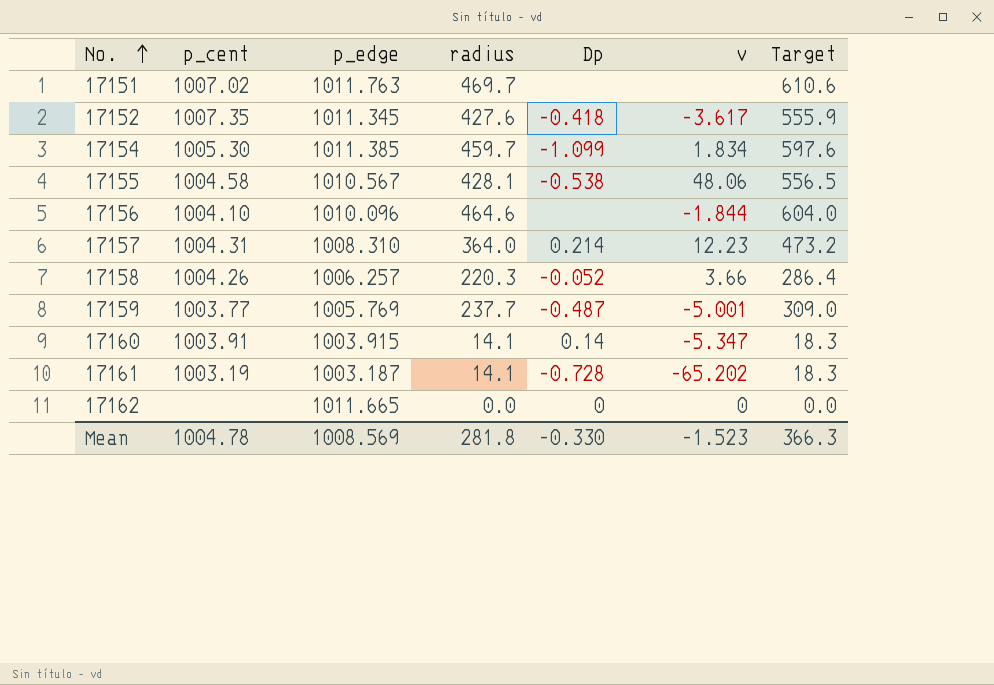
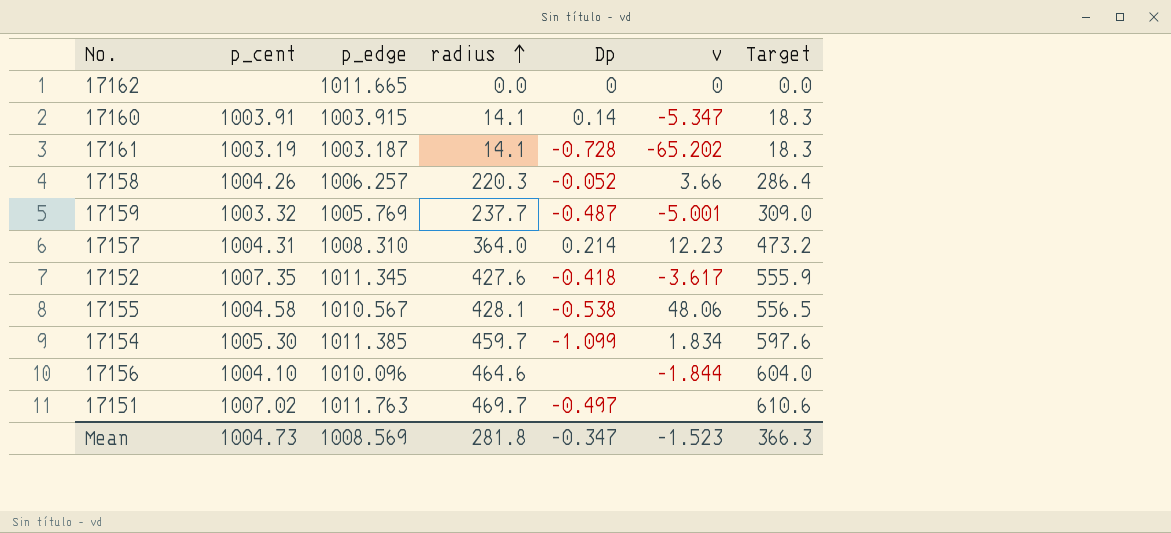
row order: No. ascending -> radius ascending
17159 | p_cent: 1003.77 -> 1003.32
17151 | Dp: none -> -0.497
Mean | p_cent: 1004.78 -> 1004.73
Mean | Dp: -0.330 -> -0.347

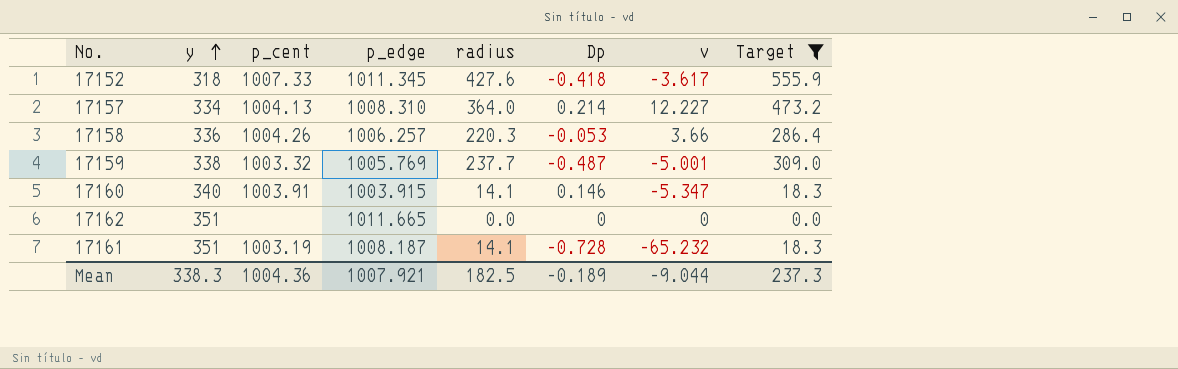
filter: none -> Target <= 555.9
row order: radius ascending -> y ascending
column y | position: none -> 2
17152 | p_cent: 1007.35 -> 1007.33
17157 | p_cent: 1004.31 -> 1004.13
17157 | v: 12.23 -> 12.227
17158 | Dp: -0.052 -> -0.053
17160 | Dp: 0.14 -> 0.146
17161 | p_edge: 1003.187 -> 1008.187
17161 | v: -65.202 -> -65.232
Mean | p_cent: 1004.73 -> 1004.36
Mean | p_edge: 1008.569 -> 1007.921
Mean | radius: 281.8 -> 182.5
Mean | Dp: -0.347 -> -0.189
Mean | v: -1.523 -> -9.044
Mean | Target: 366.3 -> 237.3

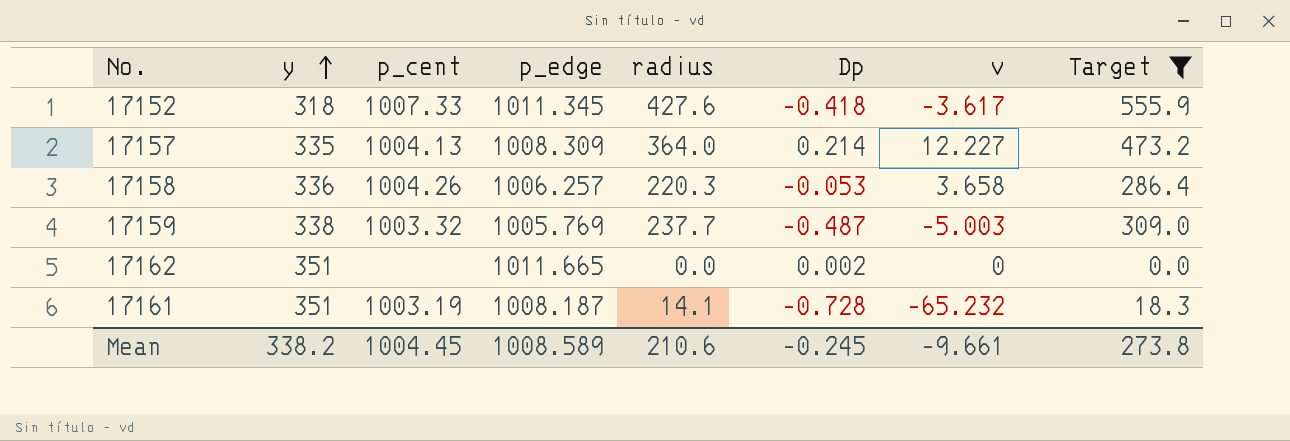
row 17160: 340 | 1003.91 | 1003.915 | 14.1 | 0.146 | -5.347 | 18.3 -> none
17157 | y: 334 -> 335
17157 | p_edge: 1008.310 -> 1008.309
17158 | v: 3.66 -> 3.658
17159 | v: -5.001 -> -5.003
17162 | Dp: 0 -> 0.002
Mean | y: 338.3 -> 338.2
Mean | p_cent: 1004.36 -> 1004.45
Mean | p_edge: 1007.921 -> 1008.589
Mean | radius: 182.5 -> 210.6
Mean | Dp: -0.189 -> -0.245
Mean | v: -9.044 -> -9.661
Mean | Target: 237.3 -> 273.8

